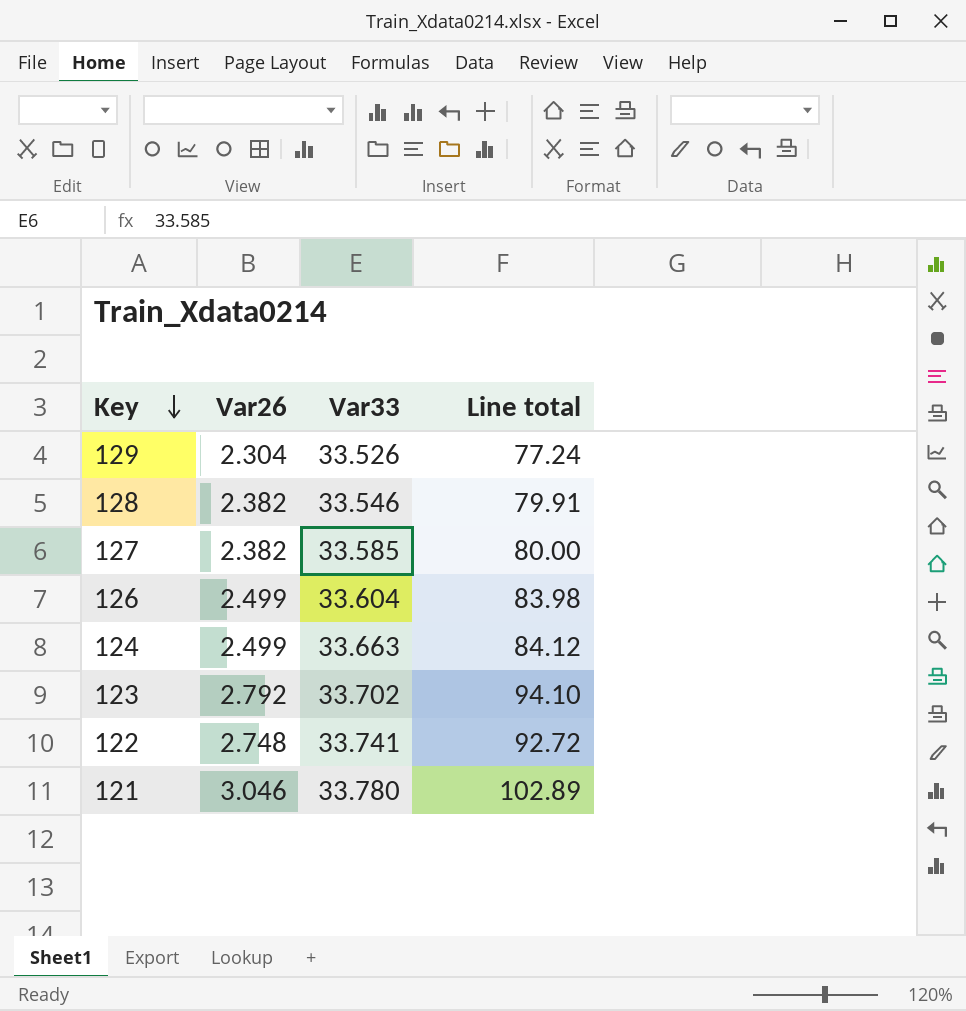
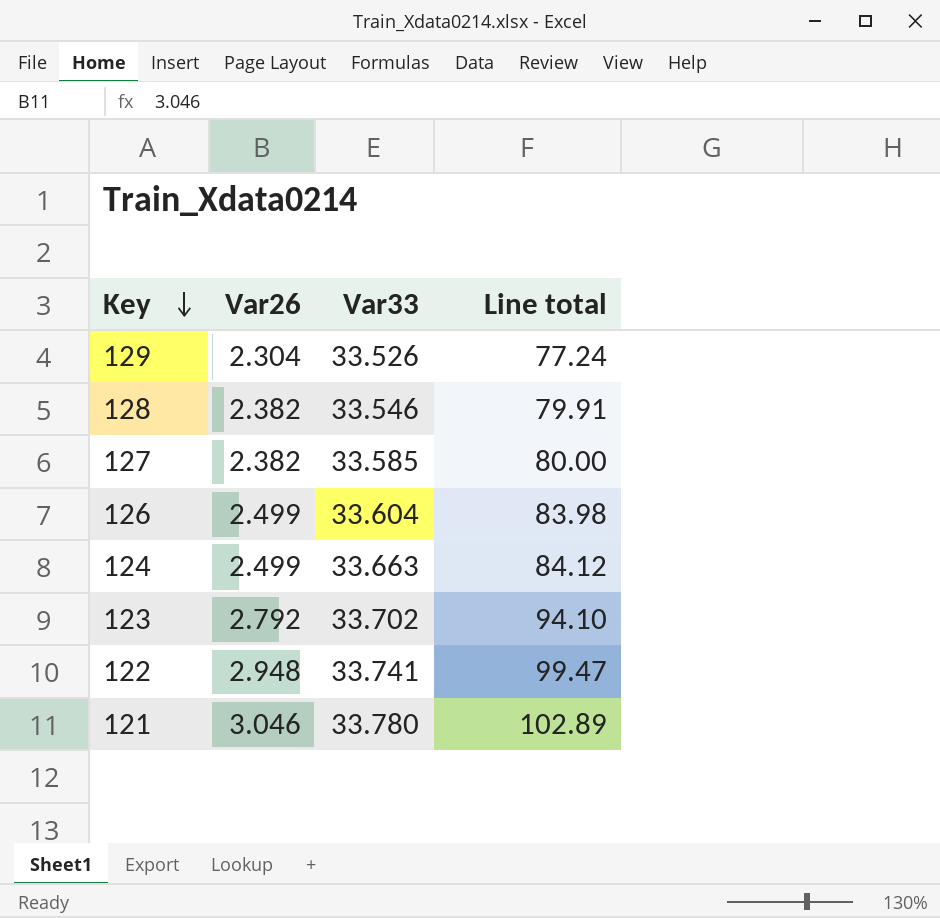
122 | Var26: 2.748 -> 2.948
122 | Line total: 92.72 -> 99.47

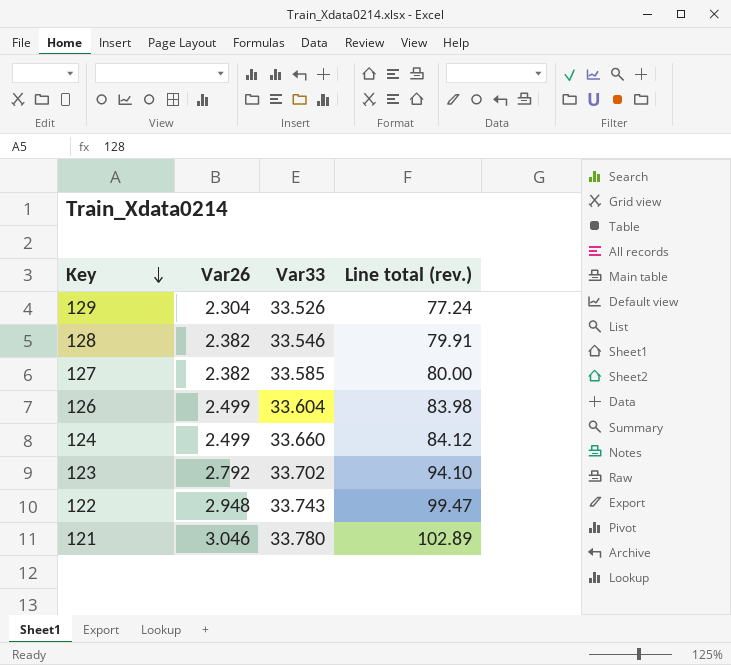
column name: Line total -> Line total (rev.)
124 | Var33: 33.663 -> 33.660
122 | Var33: 33.741 -> 33.743

